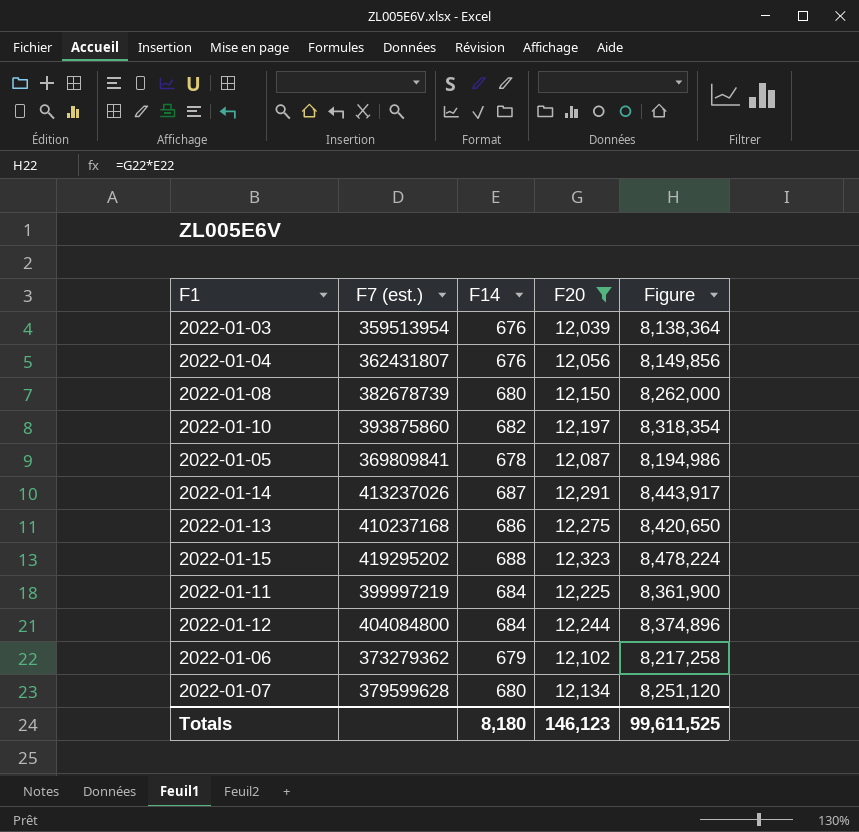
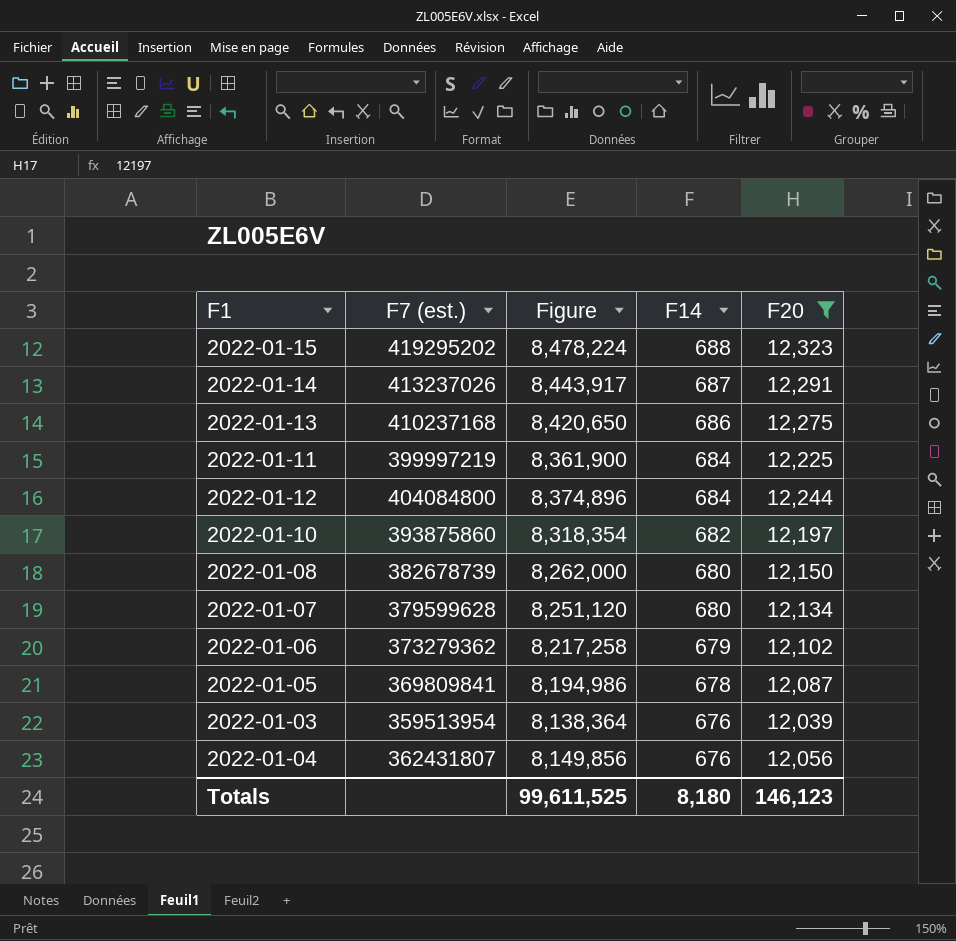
row order: none -> F14 descending
column Figure | position: 5 -> 3

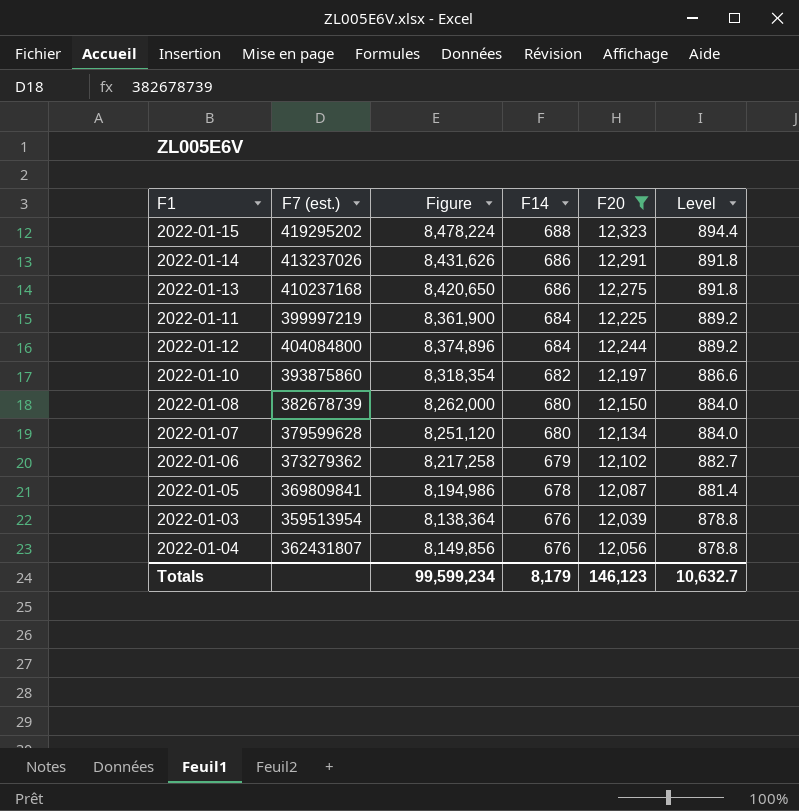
column Level | formula: none -> [F14] * 1.3
2022-01-14 | Figure: 8,443,917 -> 8,431,626
2022-01-14 | F14: 687 -> 686
Totals | Figure: 99,611,525 -> 99,599,234
Totals | F14: 8,180 -> 8,179

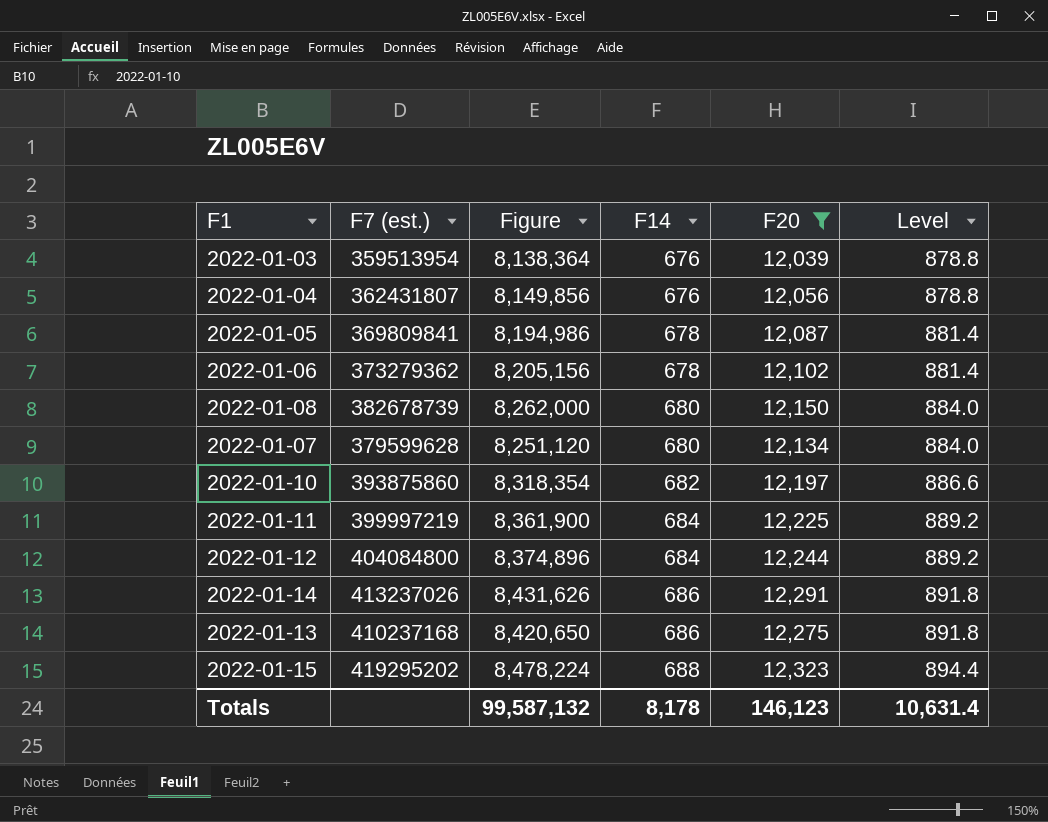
row order: F14 descending -> F14 ascending
2022-01-06 | Figure: 8,217,258 -> 8,205,156
2022-01-06 | F14: 679 -> 678
2022-01-06 | Level: 882.7 -> 881.4
Totals | Figure: 99,599,234 -> 99,587,132
Totals | F14: 8,179 -> 8,178
Totals | Level: 10,632.7 -> 10,631.4

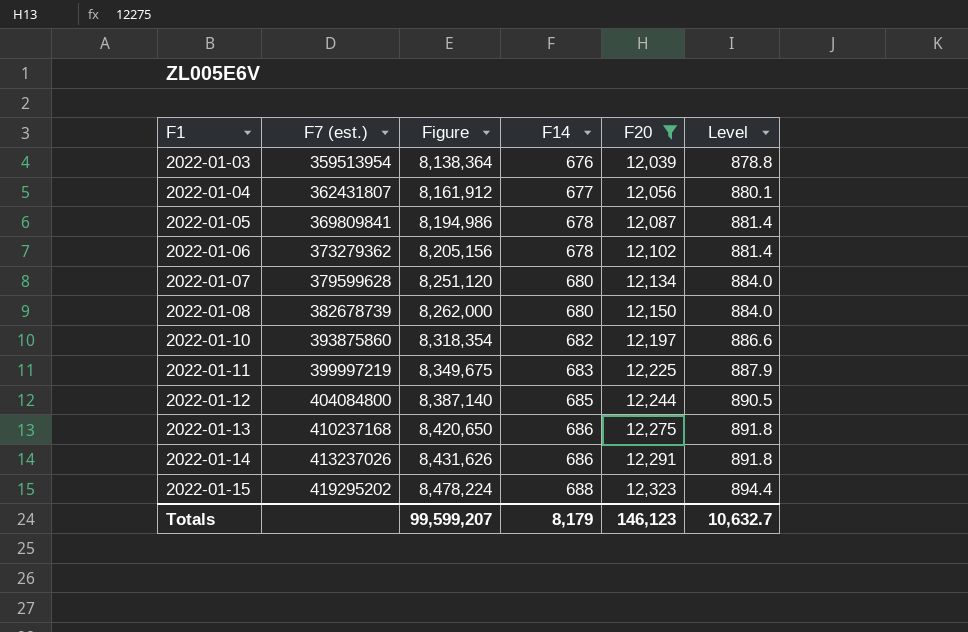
row order: F14 ascending -> F1 ascending
2022-01-04 | Figure: 8,149,856 -> 8,161,912
2022-01-04 | F14: 676 -> 677
2022-01-04 | Level: 878.8 -> 880.1
2022-01-11 | Figure: 8,361,900 -> 8,349,675
2022-01-11 | F14: 684 -> 683
2022-01-11 | Level: 889.2 -> 887.9
2022-01-12 | Figure: 8,374,896 -> 8,387,140
2022-01-12 | F14: 684 -> 685
2022-01-12 | Level: 889.2 -> 890.5
Totals | Figure: 99,587,132 -> 99,599,207
Totals | F14: 8,178 -> 8,179
Totals | Level: 10,631.4 -> 10,632.7

